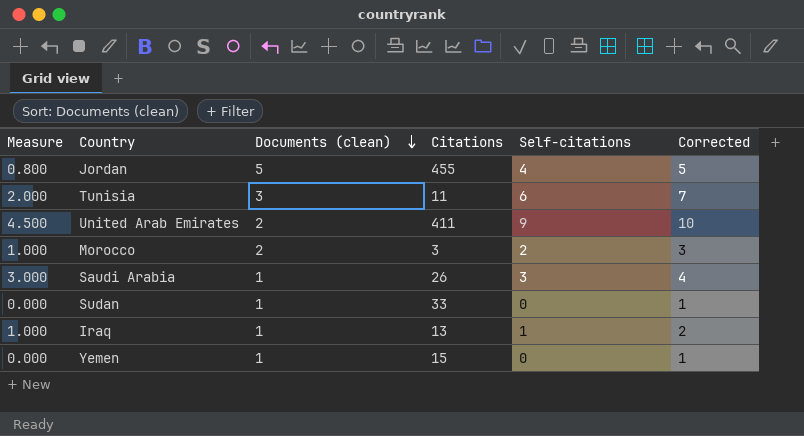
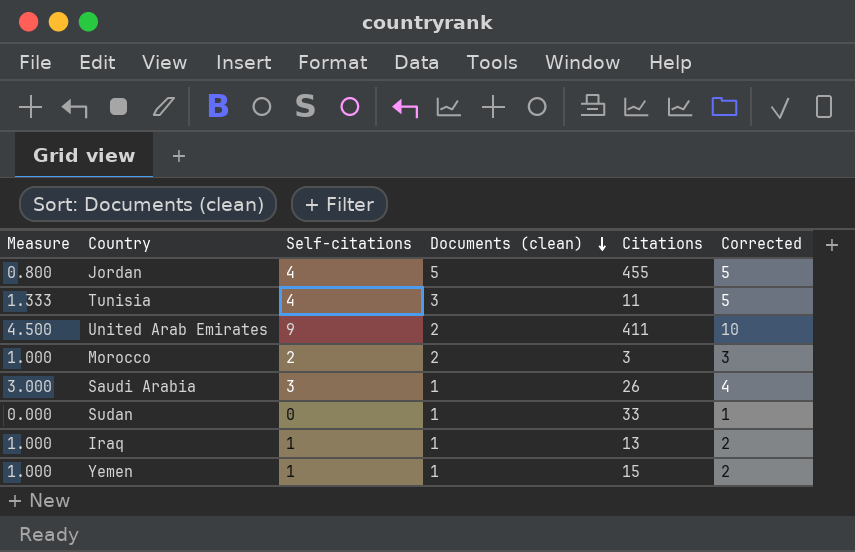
column Self-citations | position: 5 -> 3
Tunisia | Measure: 2.000 -> 1.333
Tunisia | Self-citations: 6 -> 4
Tunisia | Corrected: 7 -> 5
Yemen | Measure: 0.000 -> 1.000
Yemen | Self-citations: 0 -> 1
Yemen | Corrected: 1 -> 2

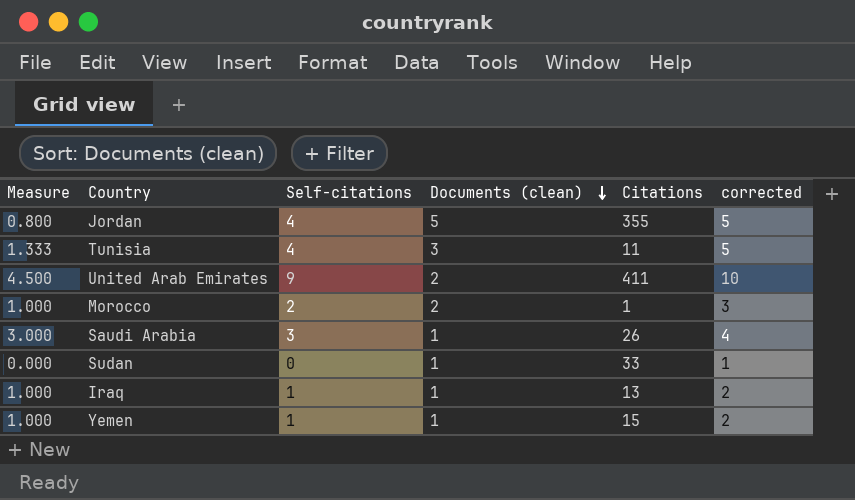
column name: Corrected -> corrected
Jordan | Citations: 455 -> 355
Morocco | Citations: 3 -> 1

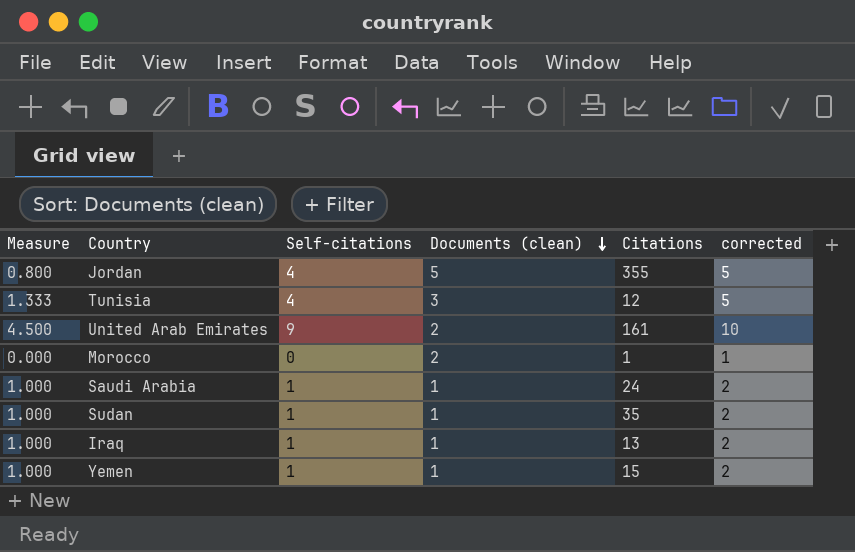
Tunisia | Citations: 11 -> 12
United Arab Emirates | Citations: 411 -> 161
Morocco | Measure: 1.000 -> 0.000
Morocco | Self-citations: 2 -> 0
Morocco | corrected: 3 -> 1
Saudi Arabia | Measure: 3.000 -> 1.000
Saudi Arabia | Self-citations: 3 -> 1
Saudi Arabia | Citations: 26 -> 24
Saudi Arabia | corrected: 4 -> 2
Sudan | Measure: 0.000 -> 1.000
Sudan | Self-citations: 0 -> 1
Sudan | Citations: 33 -> 35
Sudan | corrected: 1 -> 2

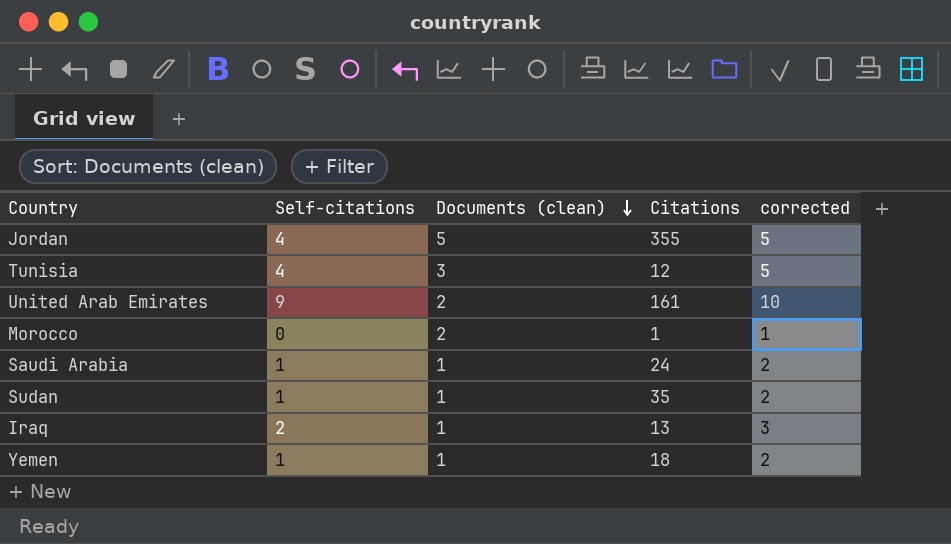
column Measure | formula: [Self-citations] / [Documents (clean)] -> none
Iraq | Self-citations: 1 -> 2
Iraq | corrected: 2 -> 3
Yemen | Citations: 15 -> 18

